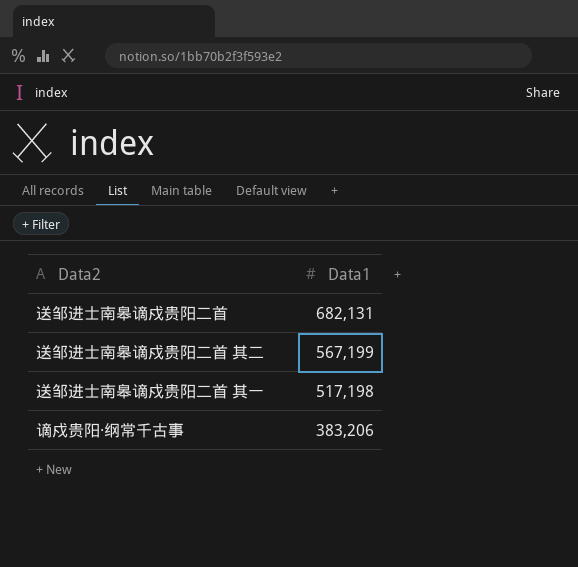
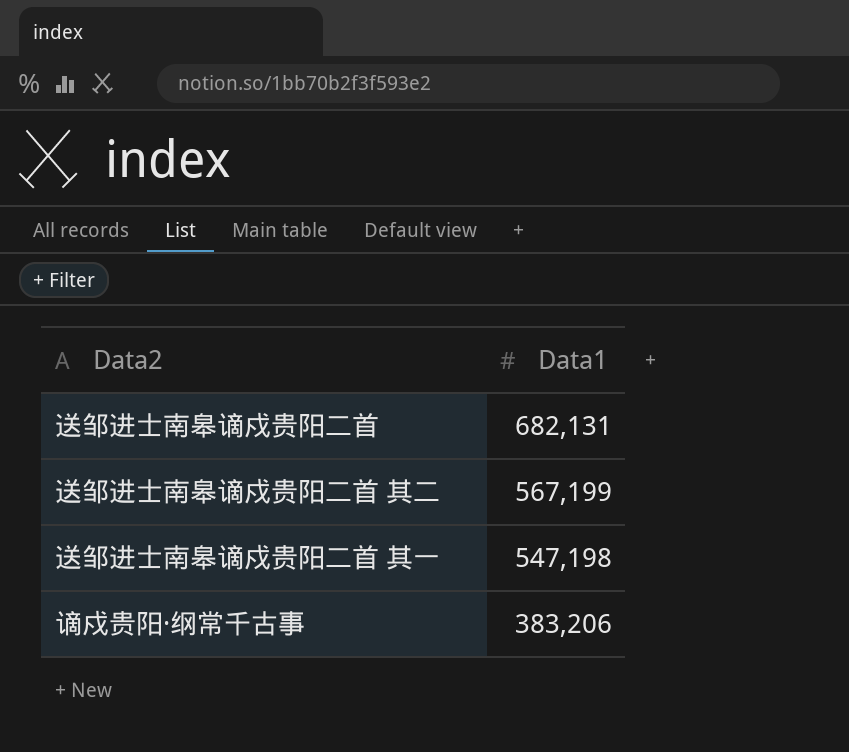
送邹进士南皋谪戍贵阳二首 其一 | Data1: 517,198 -> 547,198

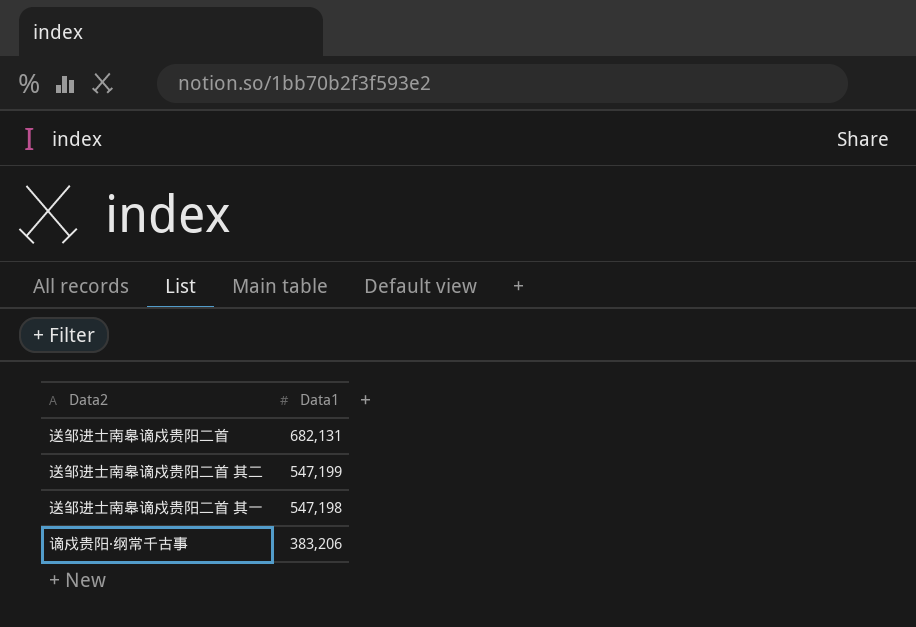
送邹进士南皋谪戍贵阳二首 其二 | Data1: 567,199 -> 547,199

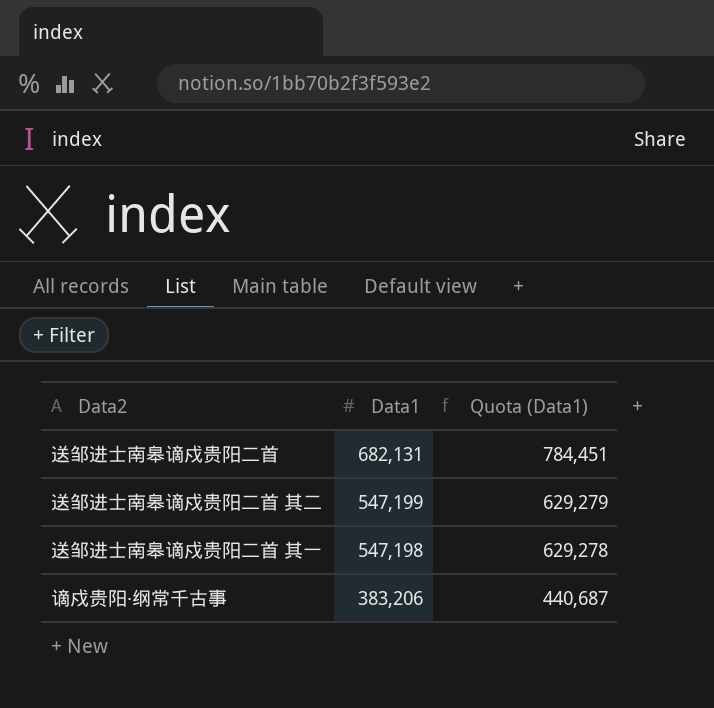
column Quota (Data1) | formula: none -> [Data1] * 1.15

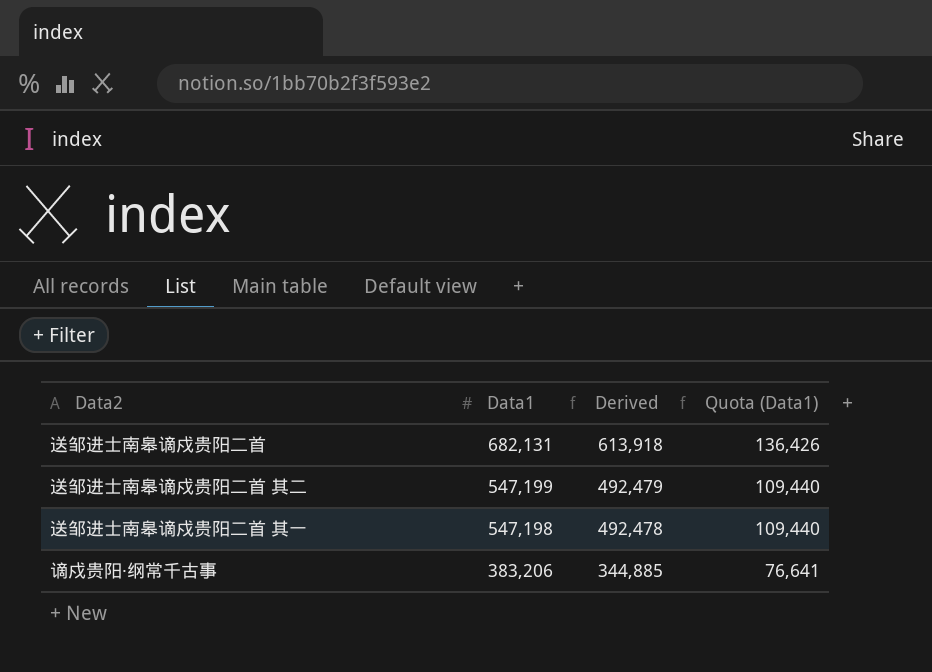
column Derived | formula: none -> [Data1] * 0.9
column Quota (Data1) | formula: [Data1] * 1.15 -> [Data1] * 0.2

